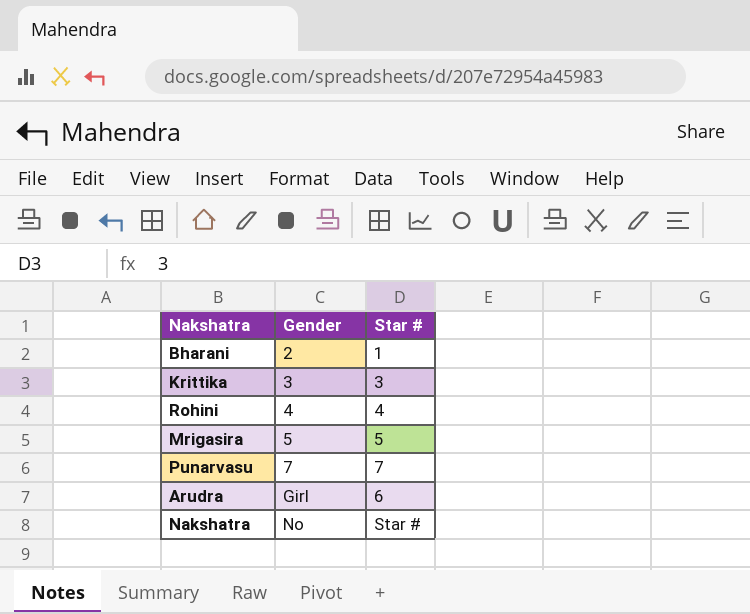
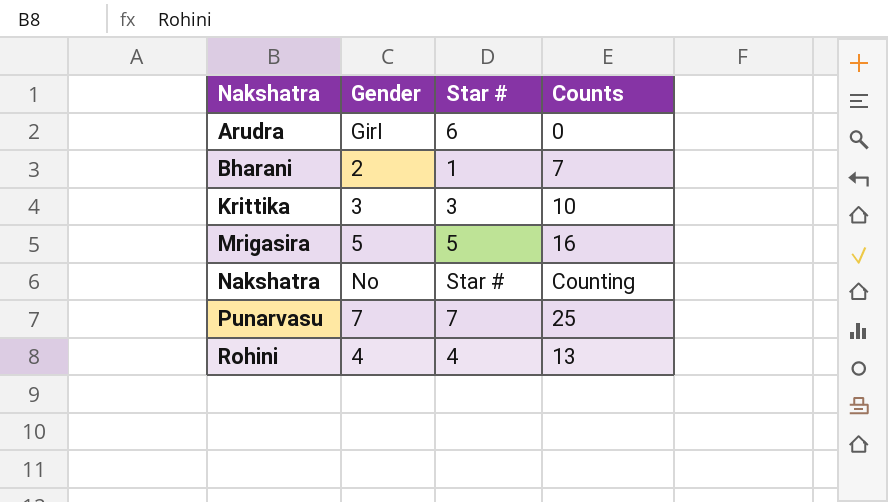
row order: Gender ascending -> Nakshatra ascending
column Counts | position: none -> 4

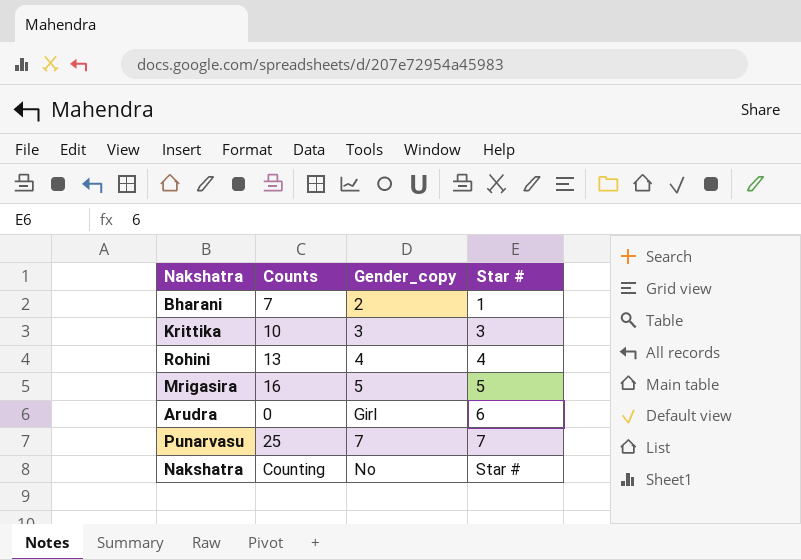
row order: Nakshatra ascending -> Star # ascending
column Counts | position: 4 -> 2
column name: Gender -> Gender_copy

